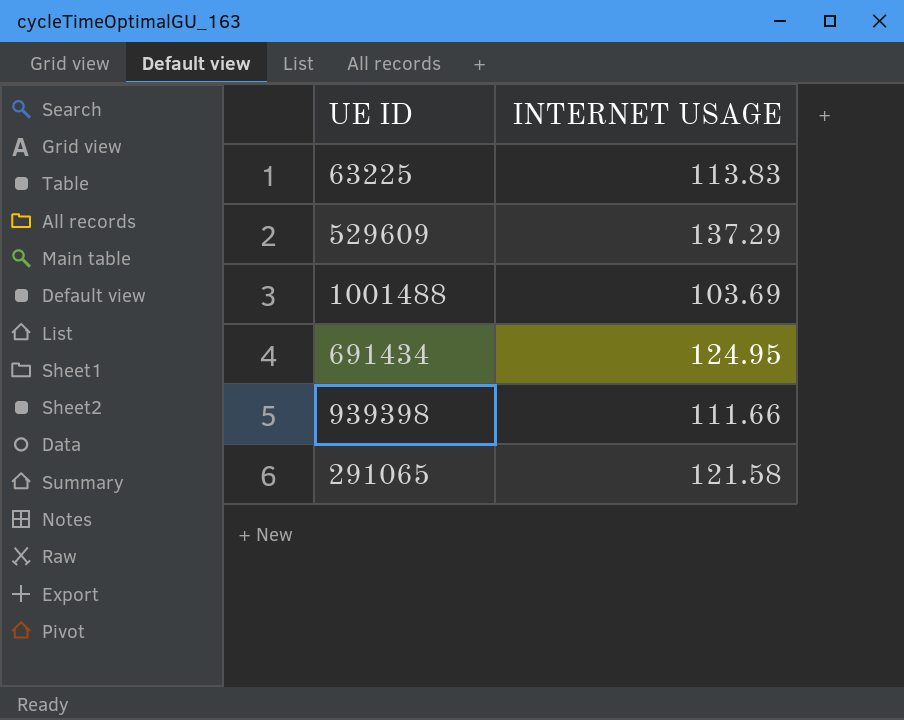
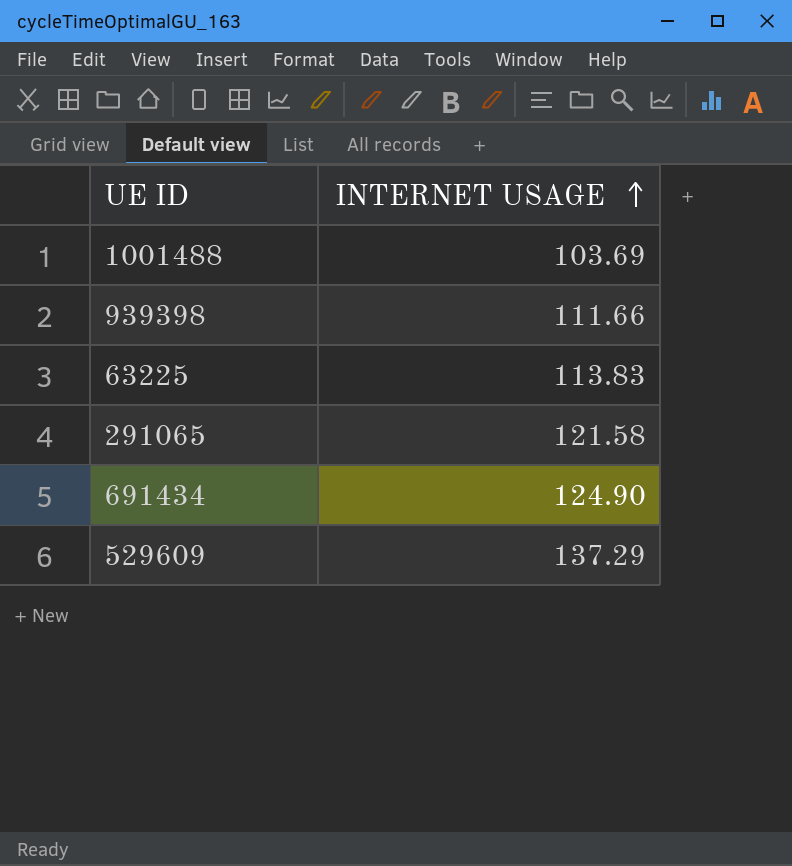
row order: none -> INTERNET USAGE ascending
691434 | INTERNET USAGE: 124.95 -> 124.90

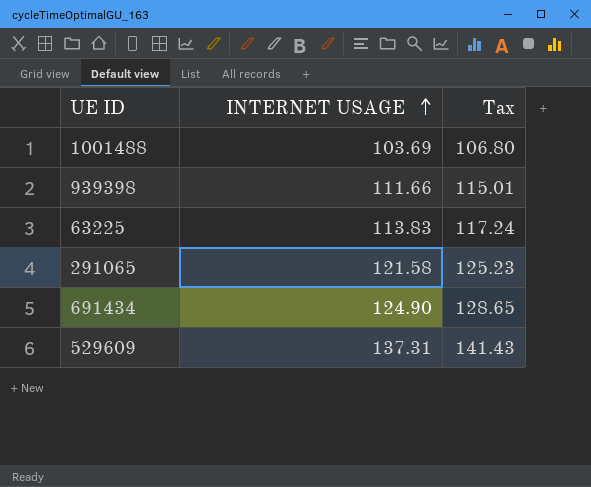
column Tax | formula: none -> [INTERNET USAGE] * 1.03
529609 | INTERNET USAGE: 137.29 -> 137.31

